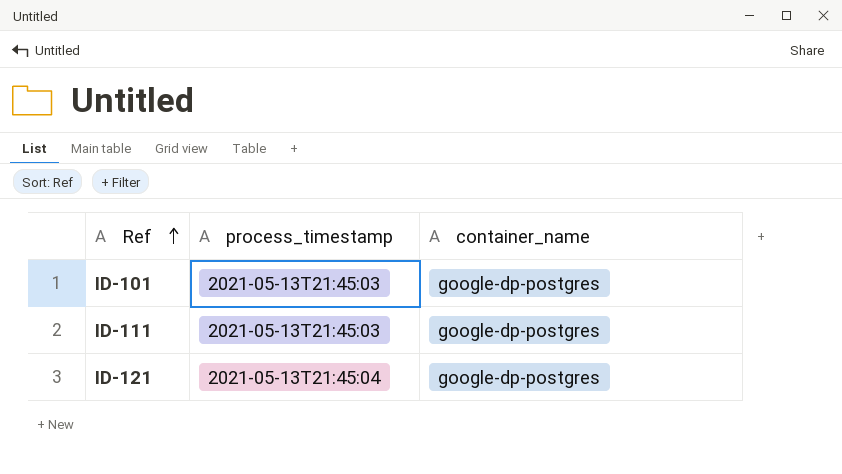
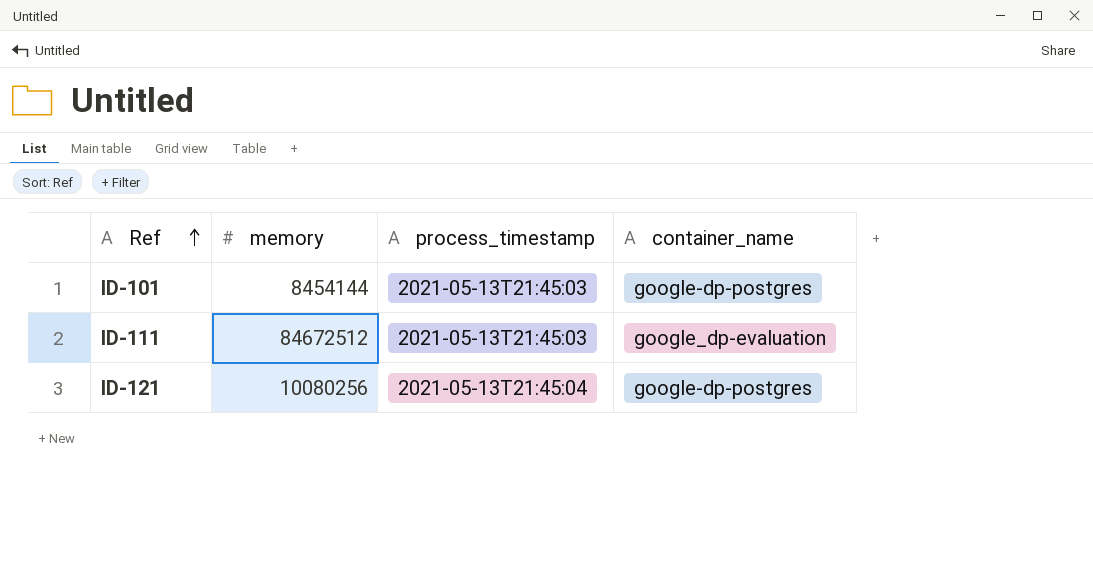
column memory | position: none -> 2
ID-111 | container_name: google-dp-postgres -> google_dp-evaluation

